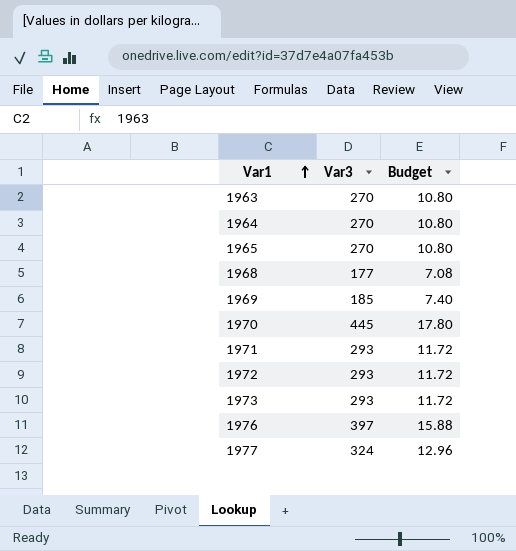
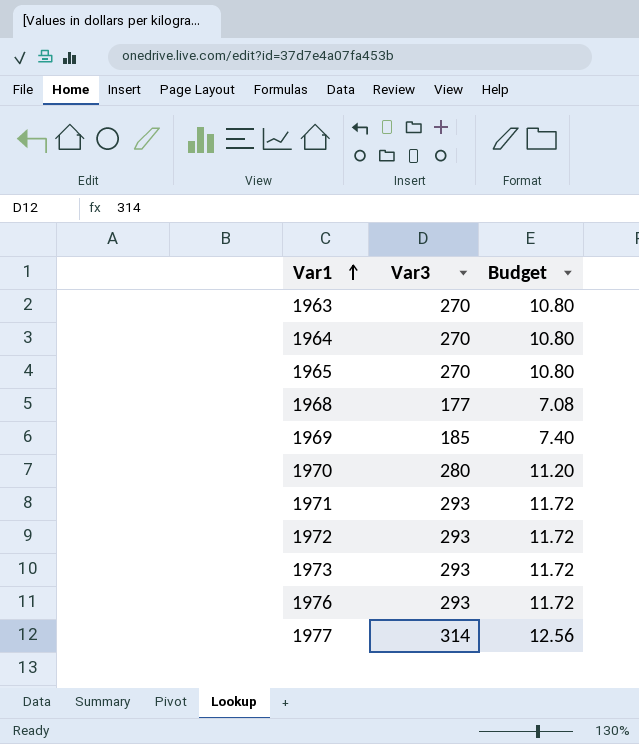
1970 | Var3: 445 -> 280
1970 | Budget: 17.80 -> 11.20
1976 | Var3: 397 -> 293
1976 | Budget: 15.88 -> 11.72
1977 | Var3: 324 -> 314
1977 | Budget: 12.96 -> 12.56

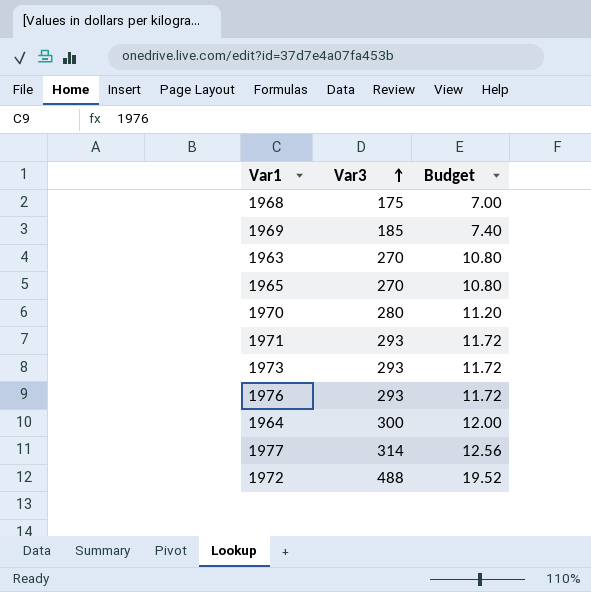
row order: Var1 ascending -> Var3 ascending
1968 | Var3: 177 -> 175
1968 | Budget: 7.08 -> 7.00
1964 | Var3: 270 -> 300
1964 | Budget: 10.80 -> 12.00
1972 | Var3: 293 -> 488
1972 | Budget: 11.72 -> 19.52

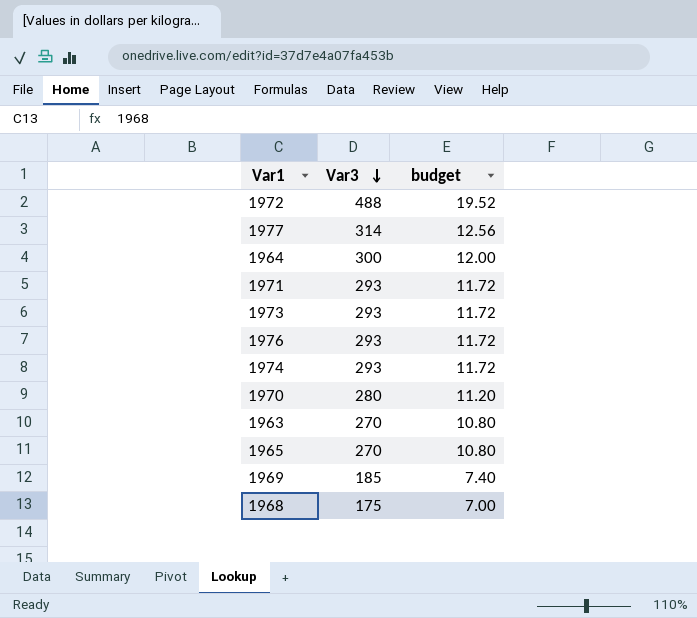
row order: Var3 ascending -> Var3 descending
column name: Budget -> budget
row 1974: none -> 293 | 11.72

